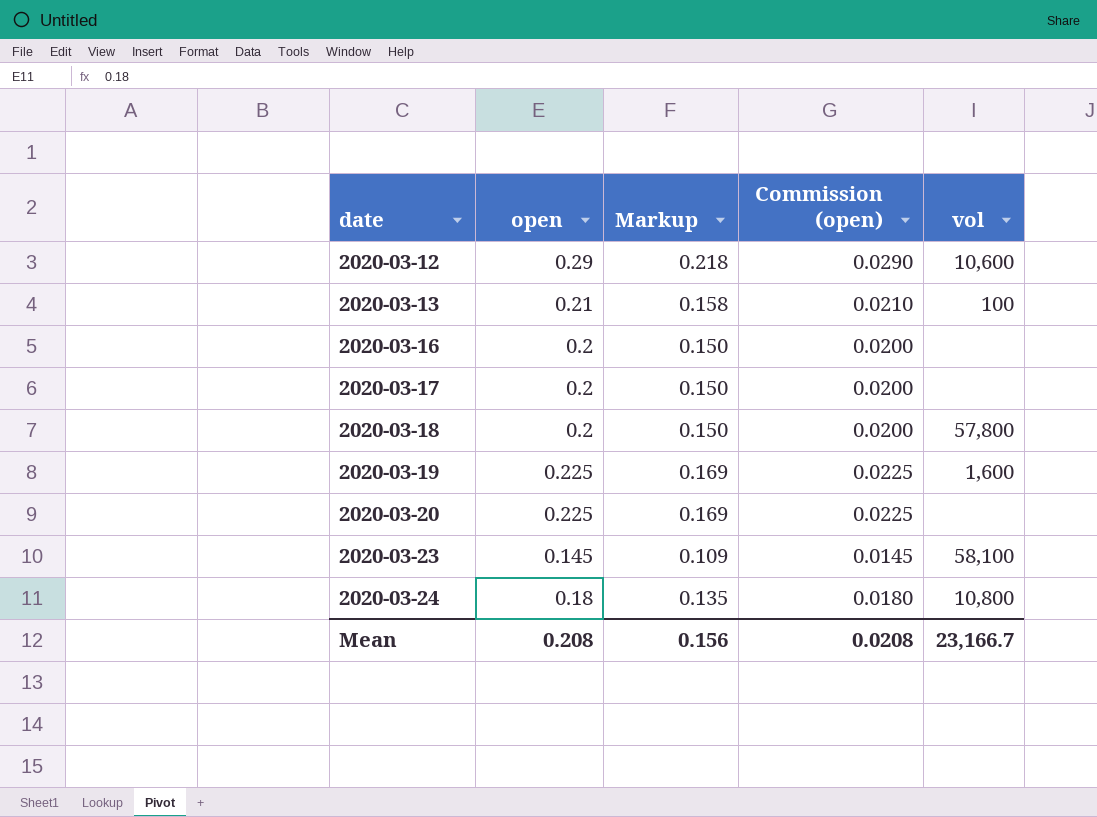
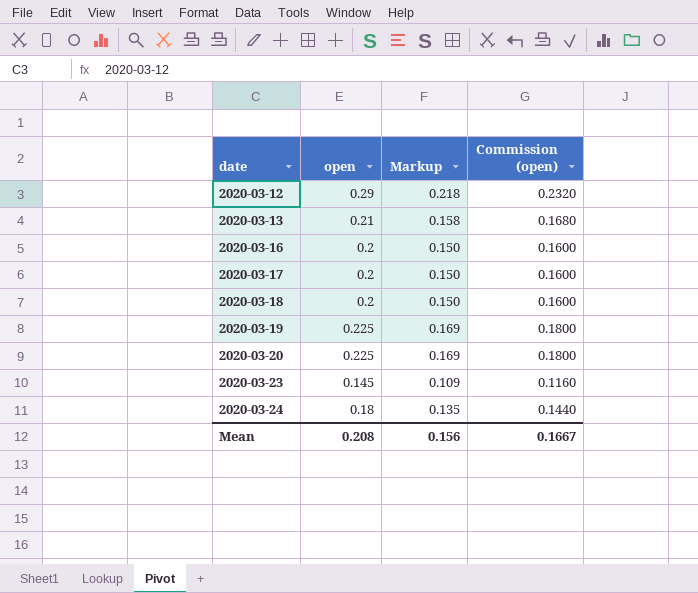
column vol | position: 5 -> none
column Commission (open) | formula: [open] * 0.1 -> [open] * 0.8
Mean | Commission (open): 0.0208 -> 0.1667

